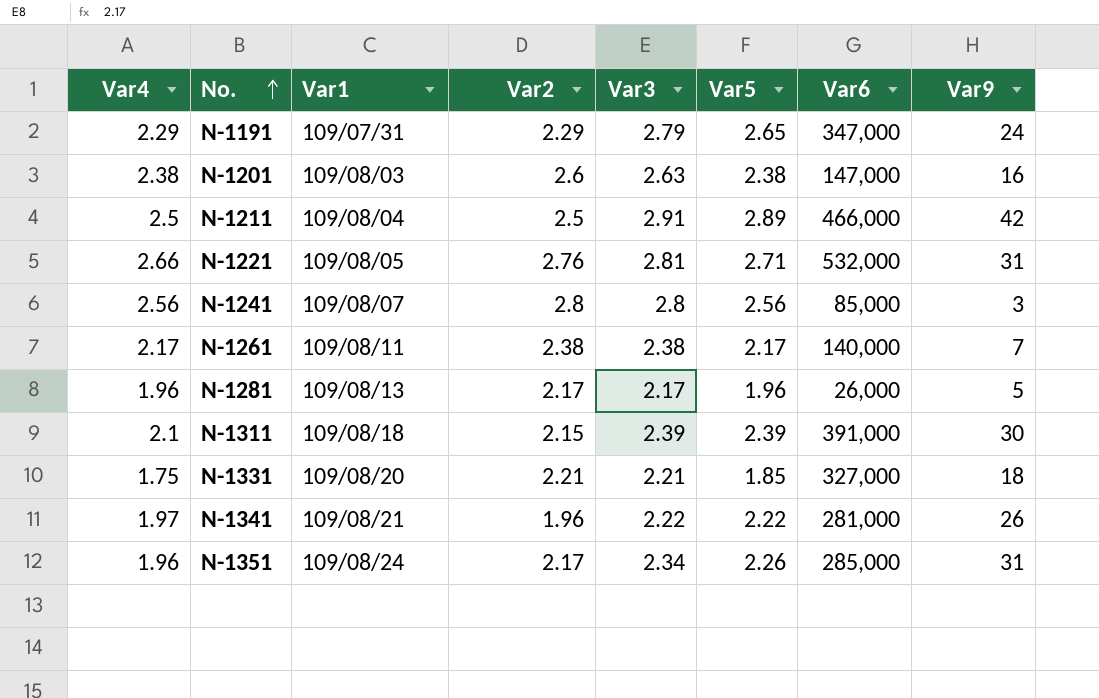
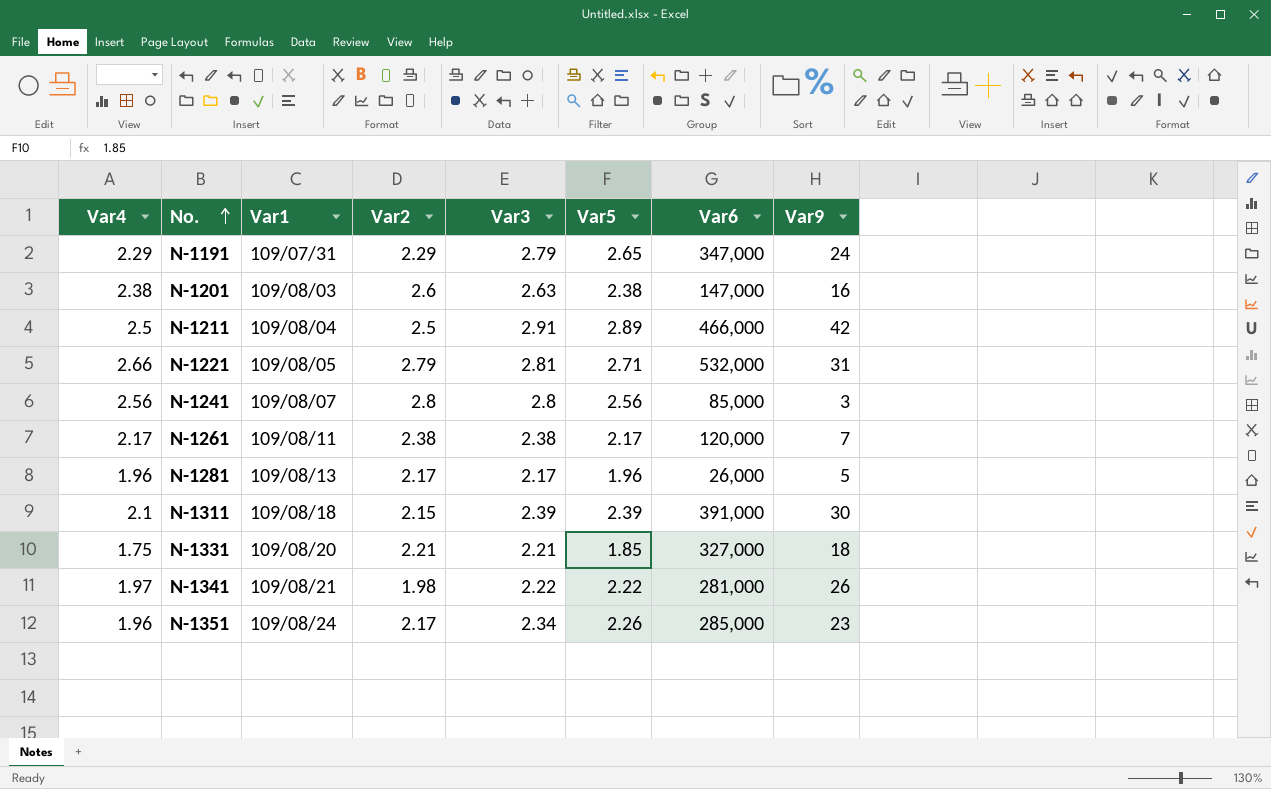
N-1221 | Var2: 2.76 -> 2.79
N-1261 | Var6: 140,000 -> 120,000
N-1341 | Var2: 1.96 -> 1.98
N-1351 | Var9: 31 -> 23

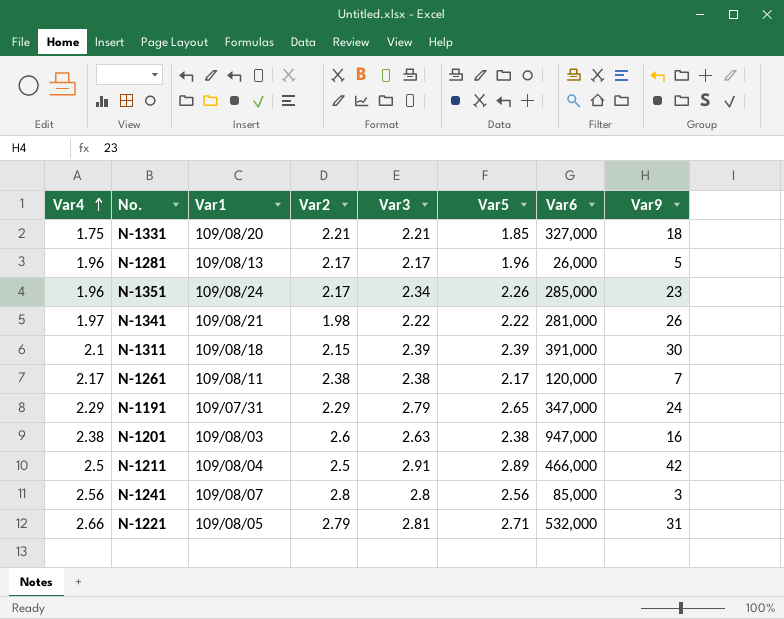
row order: No. ascending -> Var4 ascending
N-1201 | Var6: 147,000 -> 947,000

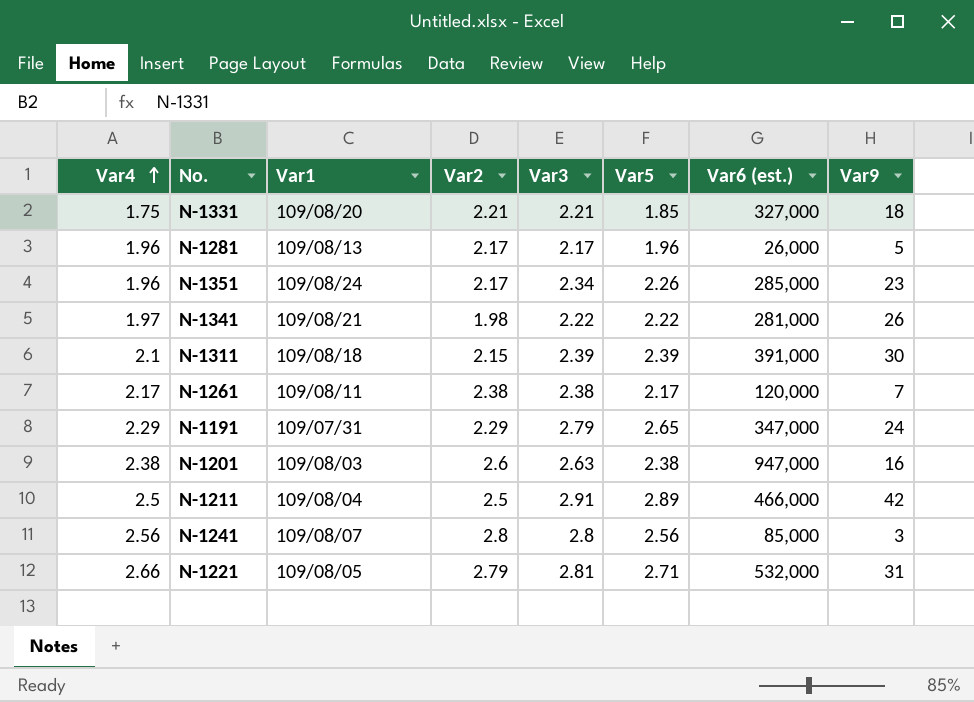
column name: Var6 -> Var6 (est.)

